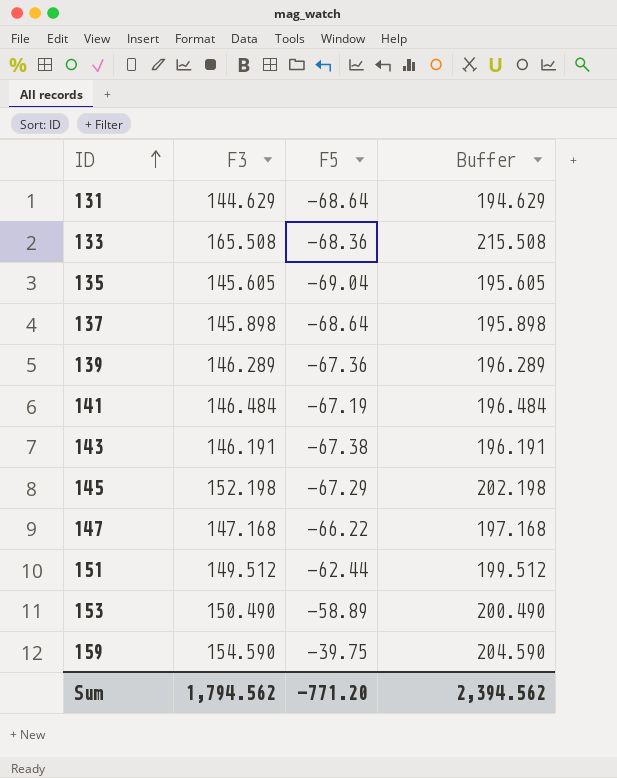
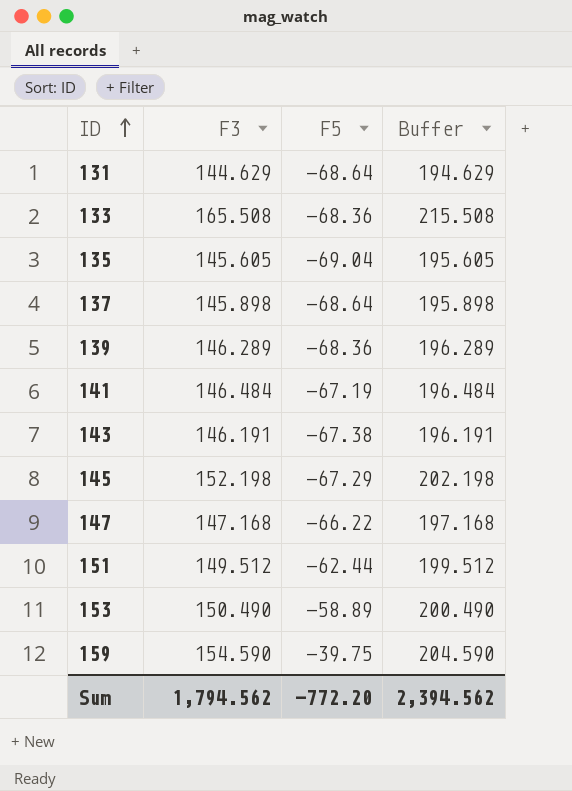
139 | F5: -67.36 -> -68.36
Sum | F5: -771.20 -> -772.20

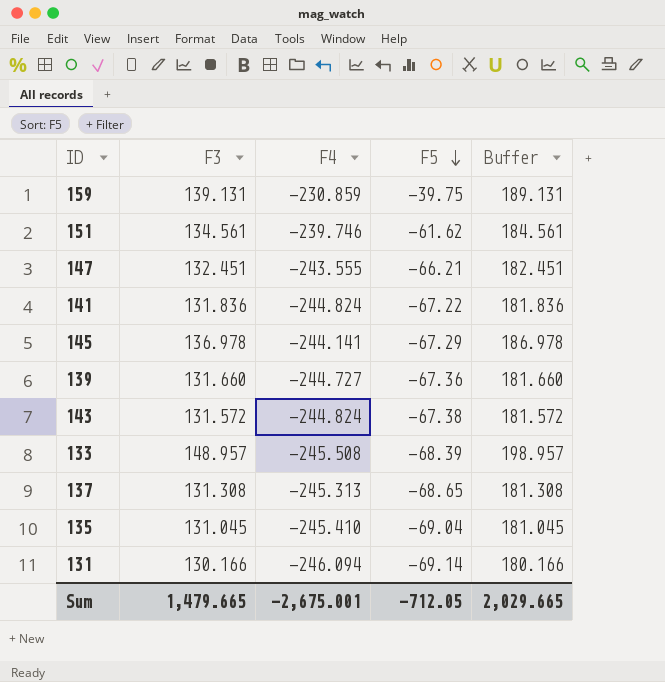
row order: ID ascending -> F5 descending
column F4 | position: none -> 3
row 153: 150.490 | -58.89 | 200.490 -> none
159 | F3: 154.590 -> 139.131
159 | Buffer: 204.590 -> 189.131
151 | F3: 149.512 -> 134.561
151 | F5: -62.44 -> -61.62
151 | Buffer: 199.512 -> 184.561
147 | F3: 147.168 -> 132.451
147 | F5: -66.22 -> -66.21
147 | Buffer: 197.168 -> 182.451
141 | F3: 146.484 -> 131.836
141 | F5: -67.19 -> -67.22
141 | Buffer: 196.484 -> 181.836
145 | F3: 152.198 -> 136.978
145 | Buffer: 202.198 -> 186.978
139 | F3: 146.289 -> 131.660
139 | F5: -68.36 -> -67.36
139 | Buffer: 196.289 -> 181.660
143 | F3: 146.191 -> 131.572
143 | Buffer: 196.191 -> 181.572
133 | F3: 165.508 -> 148.957
133 | F5: -68.36 -> -68.39
133 | Buffer: 215.508 -> 198.957
137 | F3: 145.898 -> 131.308
137 | F5: -68.64 -> -68.65
137 | Buffer: 195.898 -> 181.308
135 | F3: 145.605 -> 131.045
135 | Buffer: 195.605 -> 181.045
131 | F3: 144.629 -> 130.166
131 | F5: -68.64 -> -69.14
131 | Buffer: 194.629 -> 180.166
Sum | F3: 1,794.562 -> 1,479.665
Sum | F5: -772.20 -> -712.05
Sum | Buffer: 2,394.562 -> 2,029.665

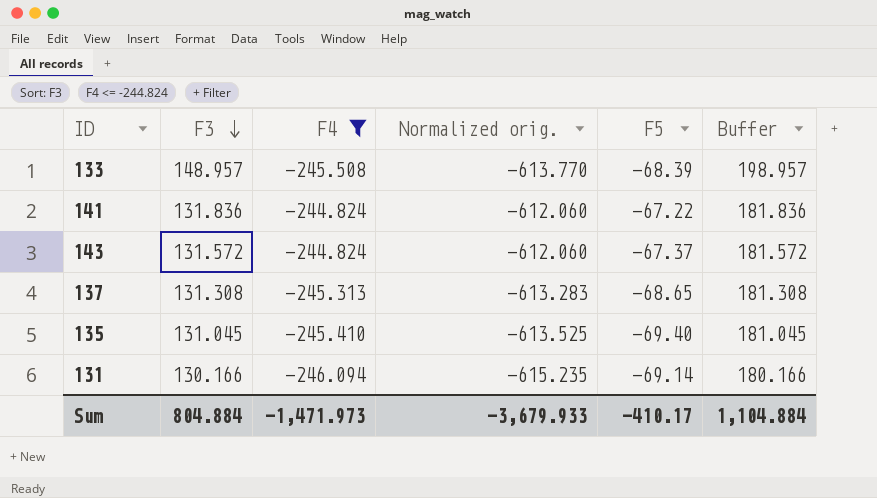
filter: none -> F4 <= -244.824
row order: F5 descending -> F3 descending
column Normalized orig. | formula: none -> [F4] * 2.5
143 | F5: -67.38 -> -67.37
135 | F5: -69.04 -> -69.40
Sum | F3: 1,479.665 -> 804.884
Sum | F4: -2,675.001 -> -1,471.973
Sum | F5: -712.05 -> -410.17
Sum | Buffer: 2,029.665 -> 1,104.884

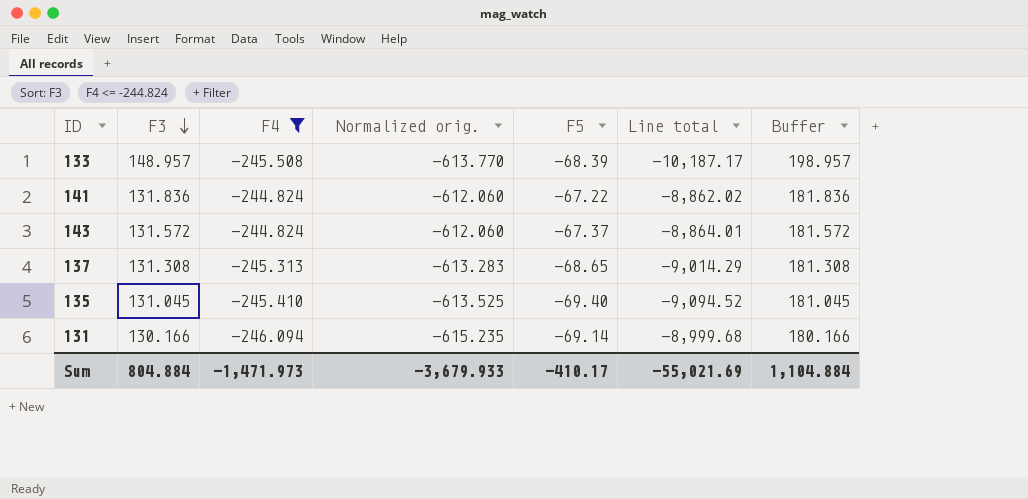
column Line total | formula: none -> [F3] * [F5]

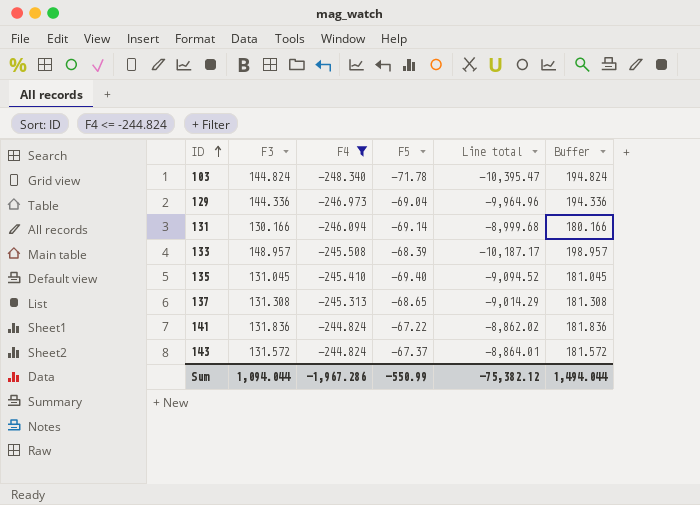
row order: F3 descending -> ID ascending
column Normalized orig. | formula: [F4] * 2.5 -> none
row 103: none -> 144.824 | -248.340 | -71.78 | -10,395.47 | 194.824
row 129: none -> 144.336 | -246.973 | -69.04 | -9,964.96 | 194.336
Sum | F3: 804.884 -> 1,094.044
Sum | F4: -1,471.973 -> -1,967.286
Sum | F5: -410.17 -> -550.99
Sum | Line total: -55,021.69 -> -75,382.12
Sum | Buffer: 1,104.884 -> 1,494.044

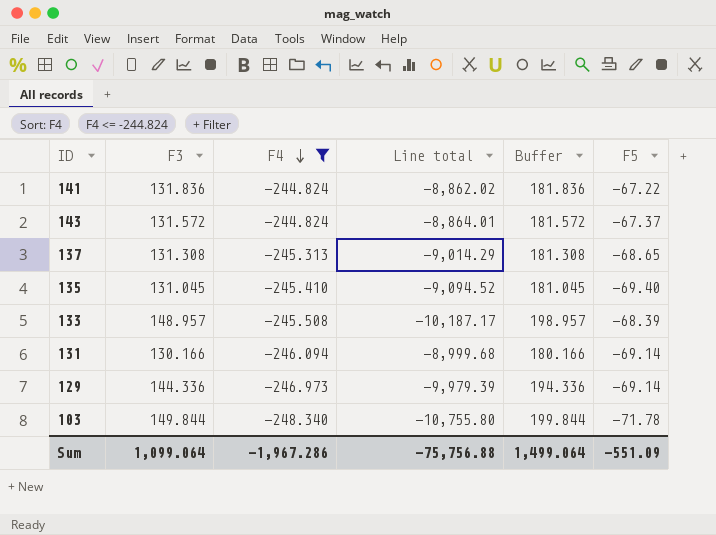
row order: ID ascending -> F4 descending
column F5 | position: 4 -> 6
129 | Line total: -9,964.96 -> -9,979.39
129 | F5: -69.04 -> -69.14
103 | F3: 144.824 -> 149.844
103 | Line total: -10,395.47 -> -10,755.80
103 | Buffer: 194.824 -> 199.844
Sum | F3: 1,094.044 -> 1,099.064
Sum | Line total: -75,382.12 -> -75,756.88
Sum | Buffer: 1,494.044 -> 1,499.064
Sum | F5: -550.99 -> -551.09

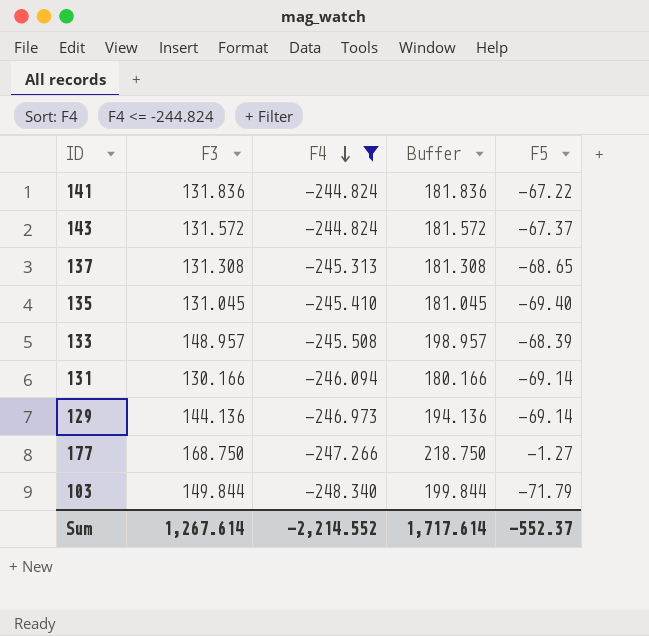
column Line total | formula: [F3] * [F5] -> none
129 | F3: 144.336 -> 144.136
129 | Buffer: 194.336 -> 194.136
row 177: none -> 168.750 | -247.266 | 218.750 | -1.27
103 | F5: -71.78 -> -71.79
Sum | F3: 1,099.064 -> 1,267.614
Sum | F4: -1,967.286 -> -2,214.552
Sum | Buffer: 1,499.064 -> 1,717.614
Sum | F5: -551.09 -> -552.37

